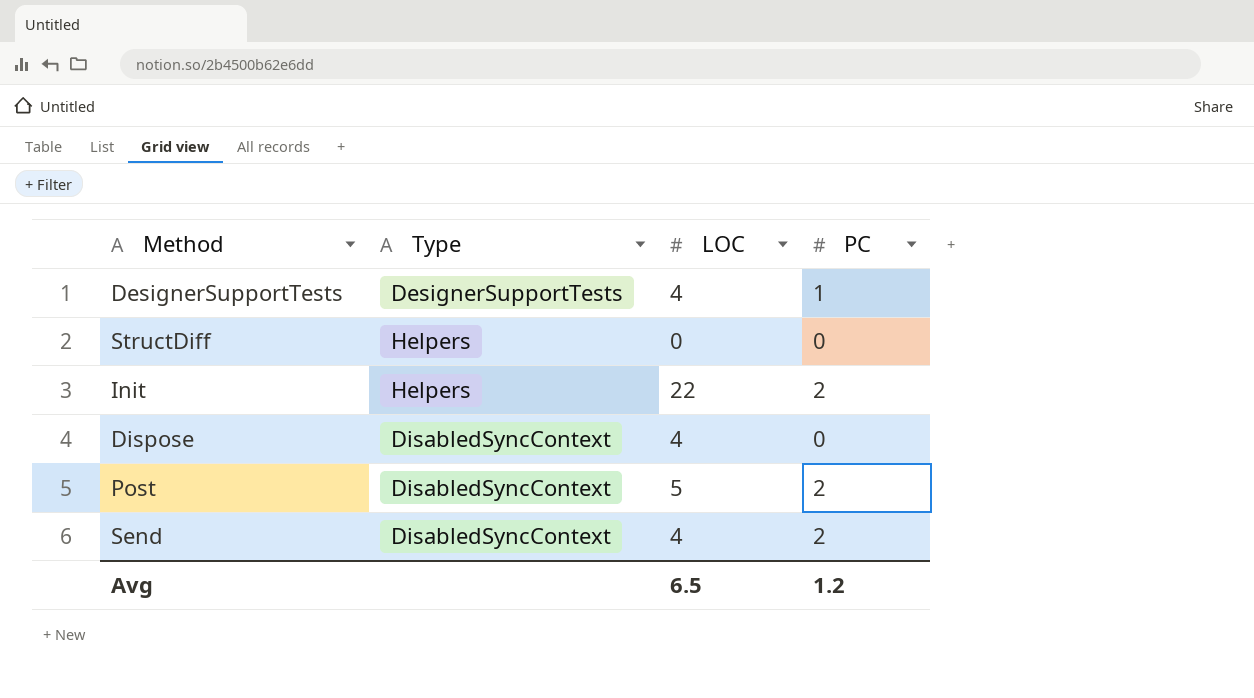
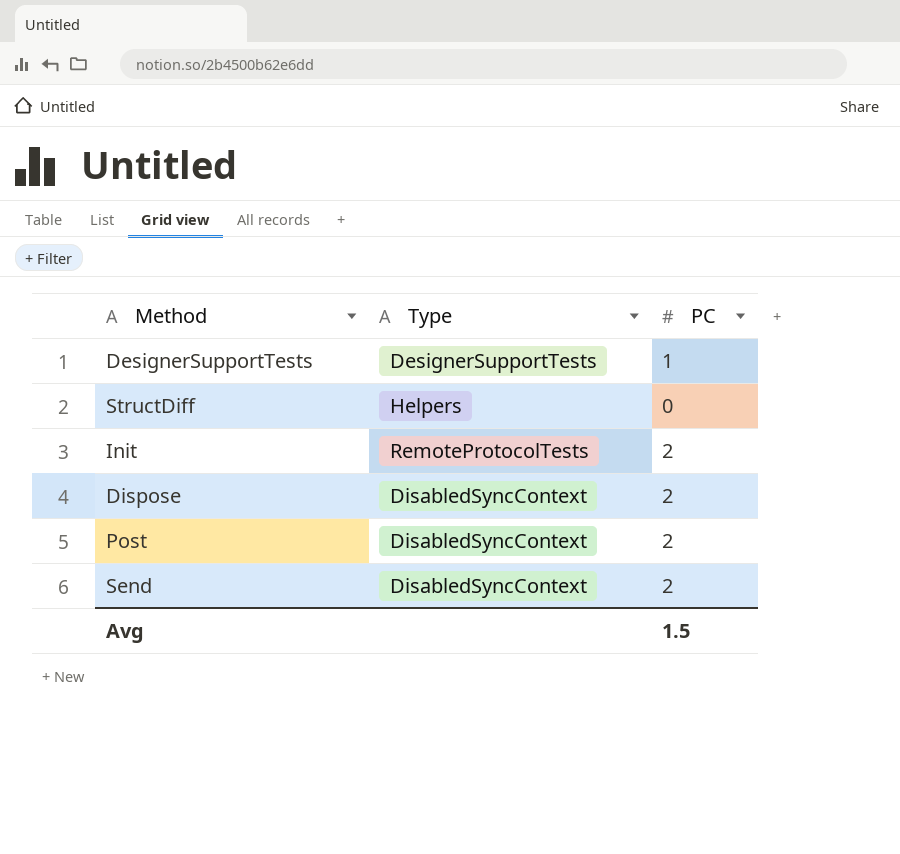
column LOC | position: 3 -> none
Init | Type: Helpers -> RemoteProtocolTests
Dispose | PC: 0 -> 2
Avg | PC: 1.2 -> 1.5

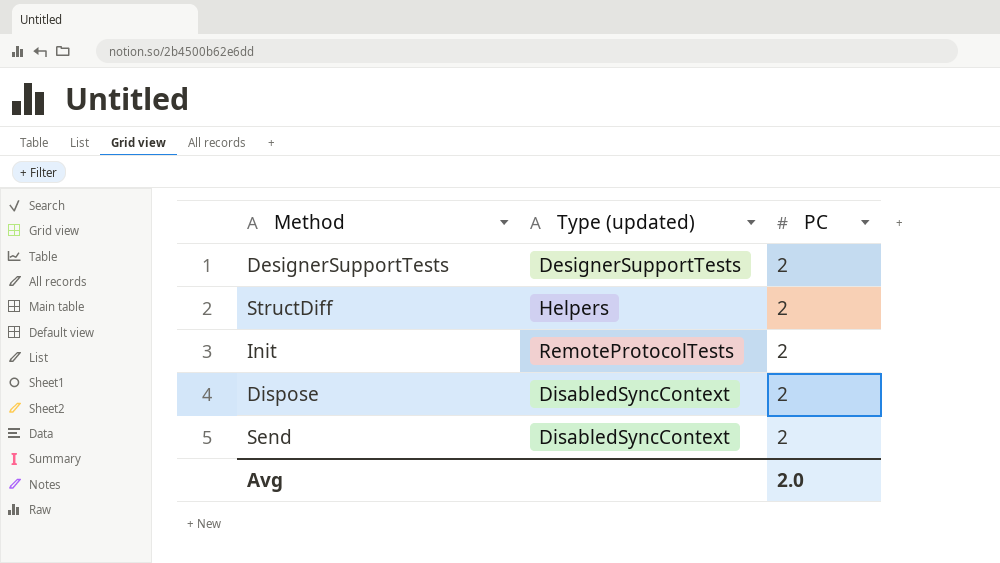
column name: Type -> Type (updated)
row Post: DisabledSyncContext | 2 -> none
DesignerSupportTests | PC: 1 -> 2
StructDiff | PC: 0 -> 2
Avg | PC: 1.5 -> 2.0

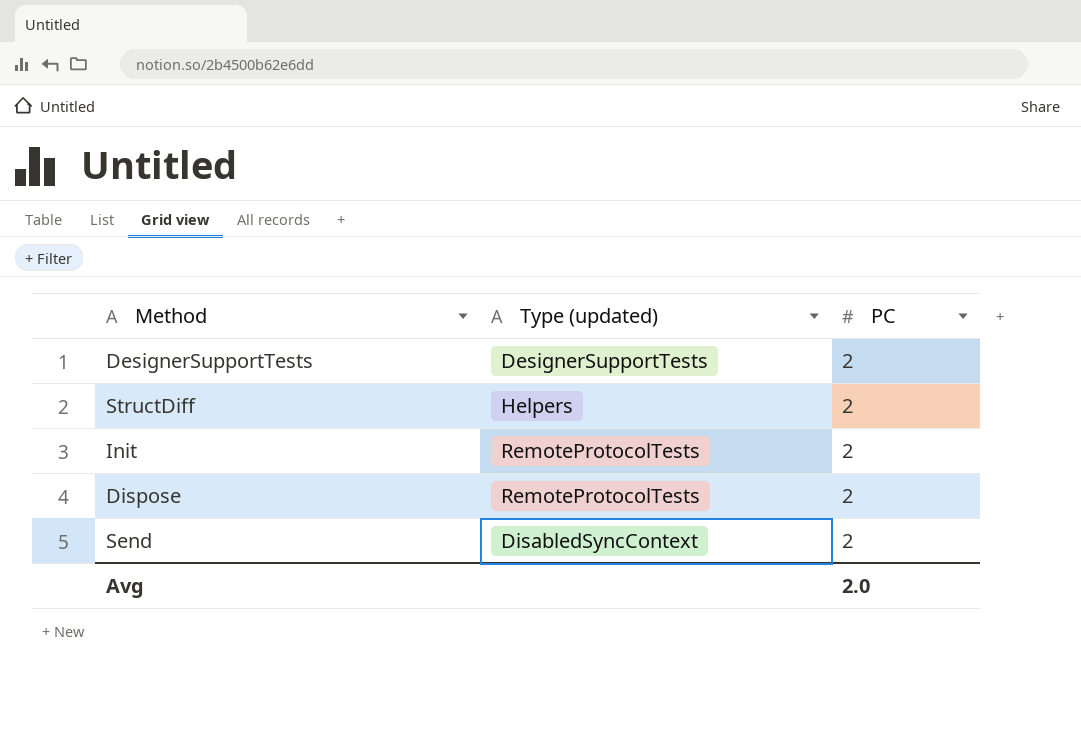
Dispose | Type (updated): DisabledSyncContext -> RemoteProtocolTests

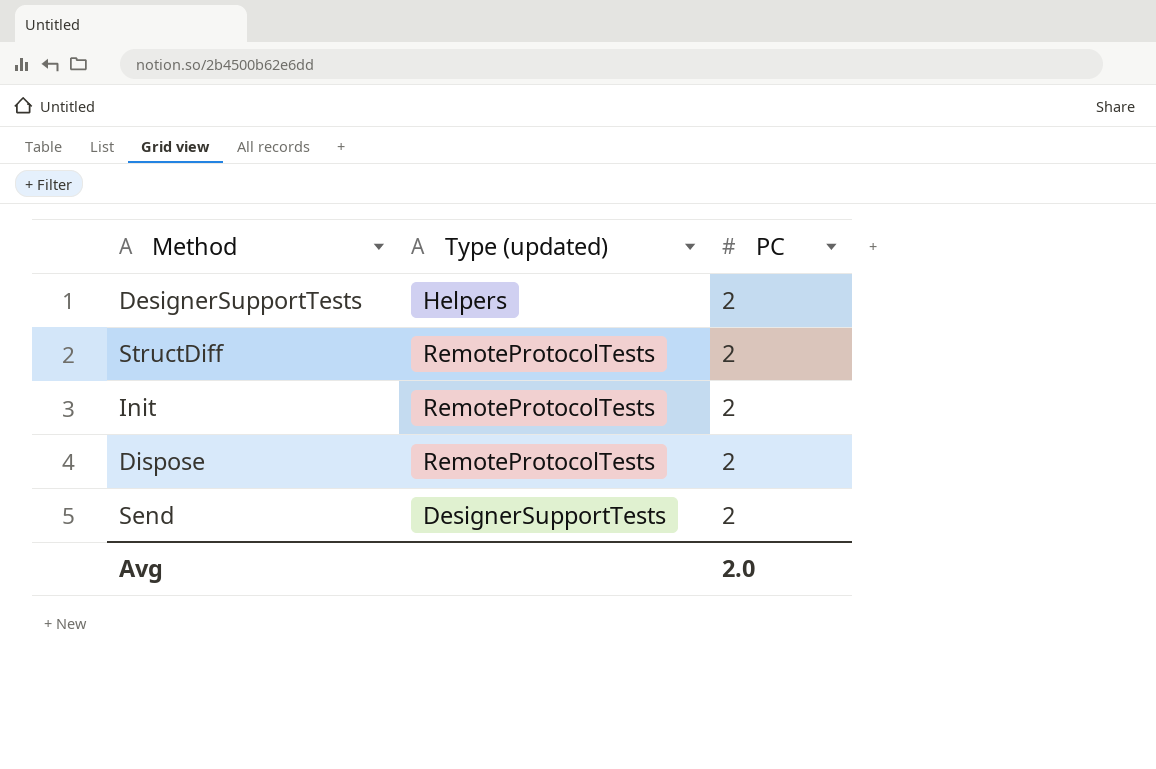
DesignerSupportTests | Type (updated): DesignerSupportTests -> Helpers
StructDiff | Type (updated): Helpers -> RemoteProtocolTests
Send | Type (updated): DisabledSyncContext -> DesignerSupportTests

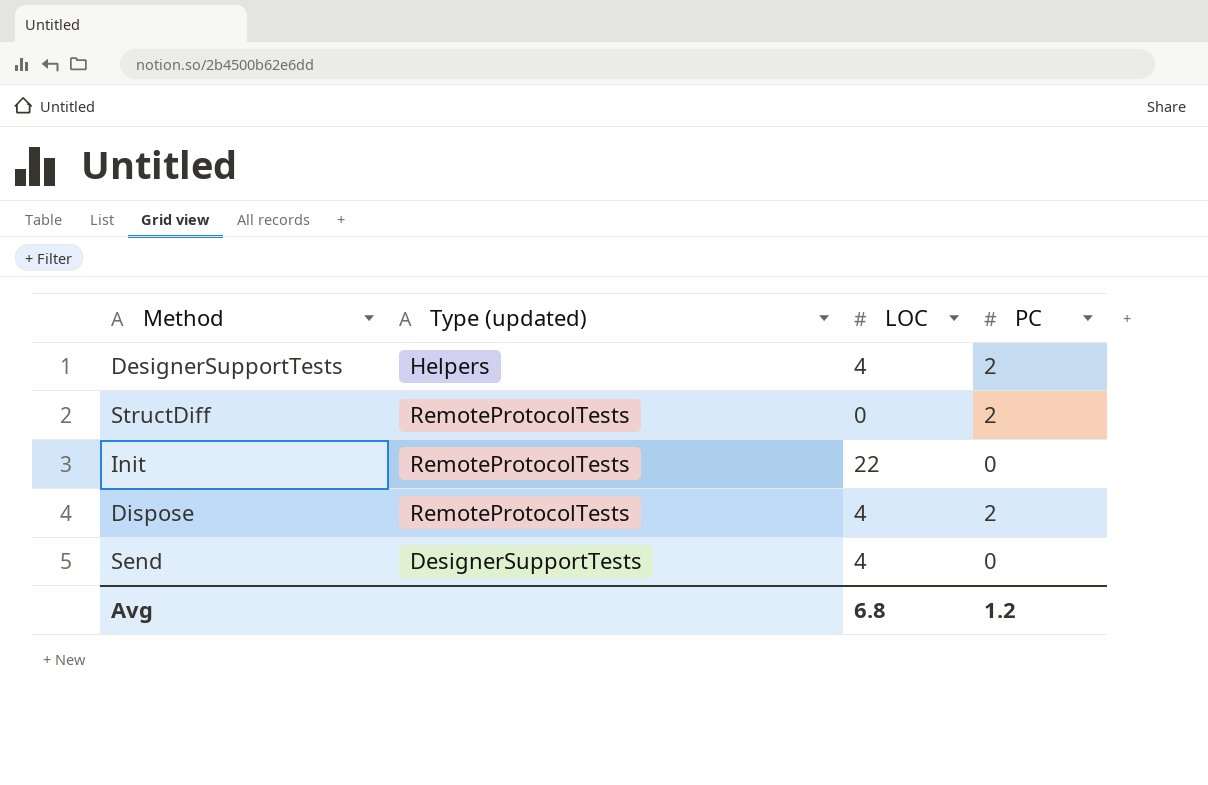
column LOC | position: none -> 3
Init | PC: 2 -> 0
Send | PC: 2 -> 0
Avg | PC: 2.0 -> 1.2

